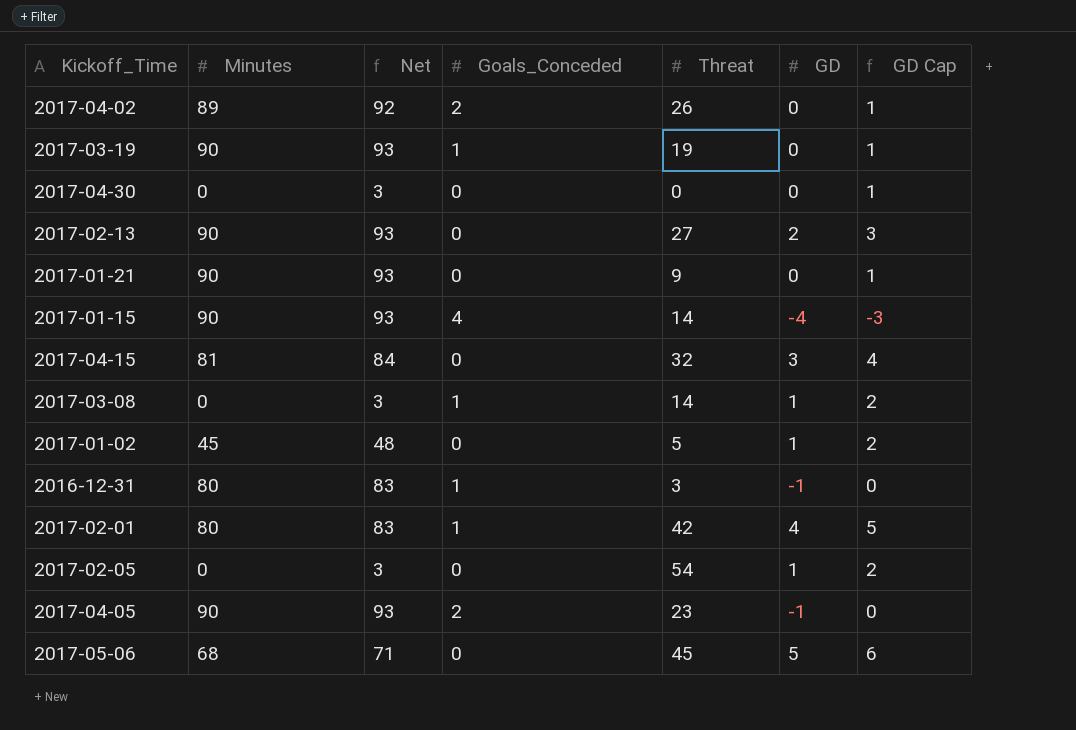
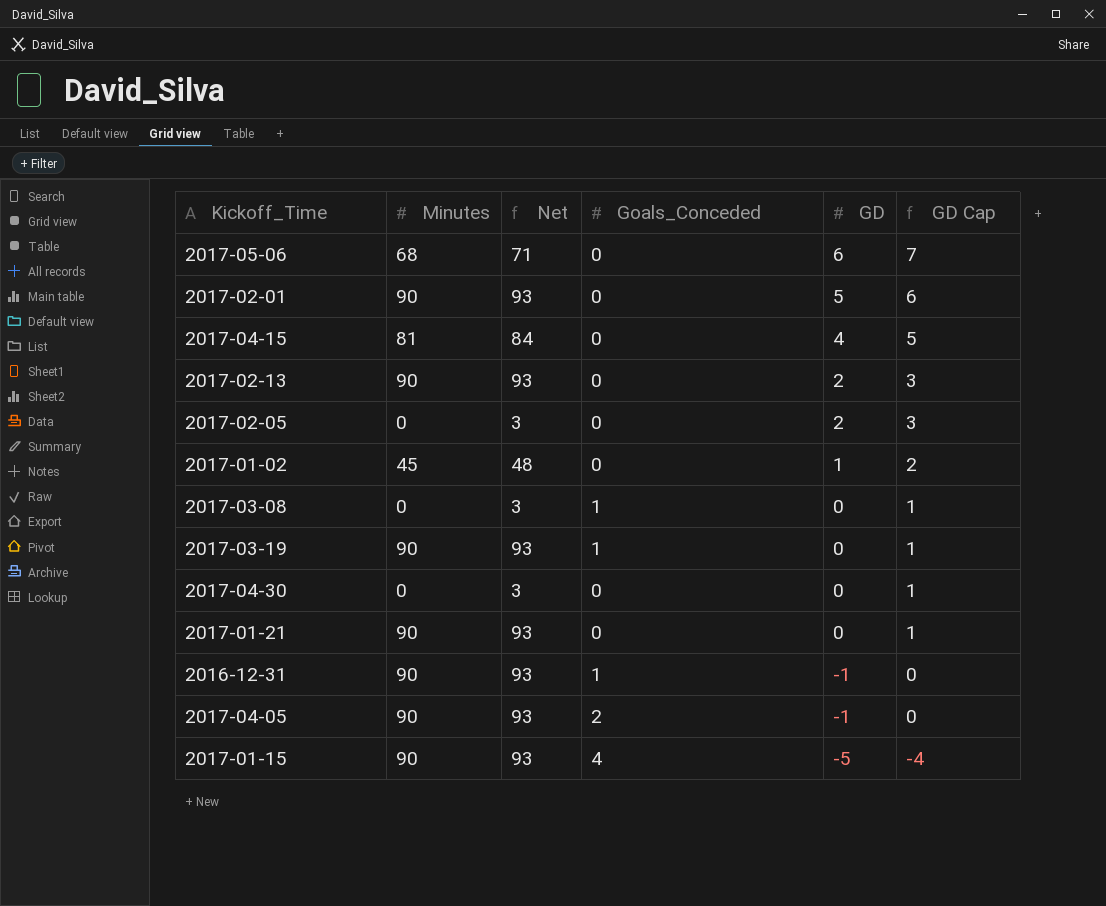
row order: none -> GD descending
column Threat | position: 5 -> none
row 2017-04-02: 89 | 92 | 2 | 26 | 0 | 1 -> none
2017-05-06 | GD: 5 -> 6
2017-05-06 | GD Cap: 6 -> 7
2017-02-01 | Minutes: 80 -> 90
2017-02-01 | Net: 83 -> 93
2017-02-01 | Goals_Conceded: 1 -> 0
2017-02-01 | GD: 4 -> 5
2017-02-01 | GD Cap: 5 -> 6
2017-04-15 | GD: 3 -> 4
2017-04-15 | GD Cap: 4 -> 5
2017-02-05 | GD: 1 -> 2
2017-02-05 | GD Cap: 2 -> 3
2017-03-08 | GD: 1 -> 0
2017-03-08 | GD Cap: 2 -> 1
2016-12-31 | Minutes: 80 -> 90
2016-12-31 | Net: 83 -> 93
2017-01-15 | GD: -4 -> -5
2017-01-15 | GD Cap: -3 -> -4

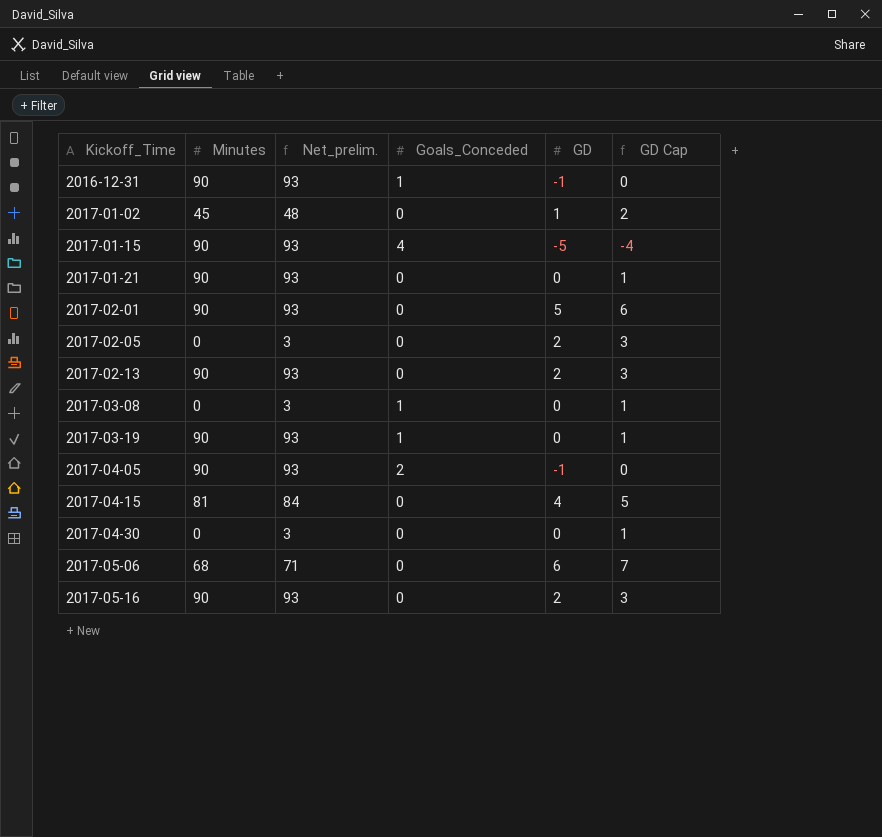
row order: GD descending -> Kickoff_Time ascending
column name: Net -> Net_prelim.
row 2017-05-16: none -> 90 | 93 | 0 | 2 | 3

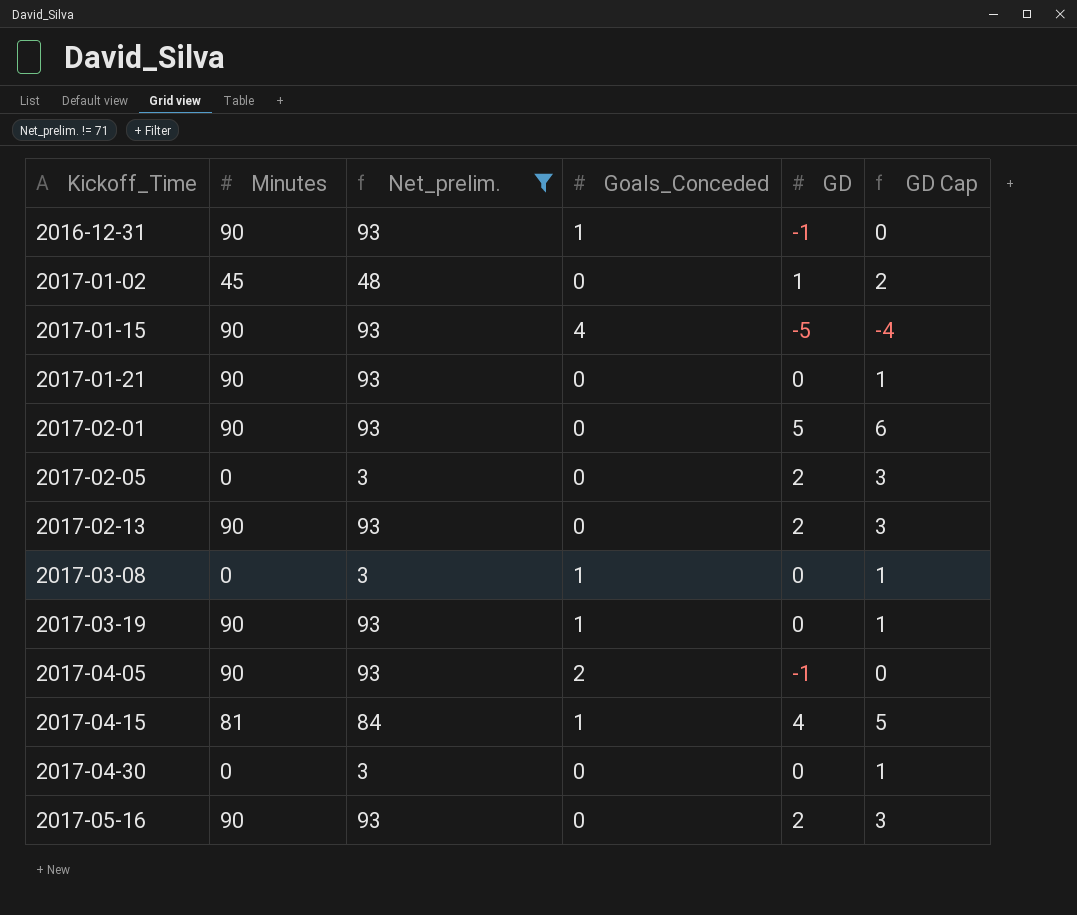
filter: none -> Net_prelim. != 71
2017-04-15 | Goals_Conceded: 0 -> 1

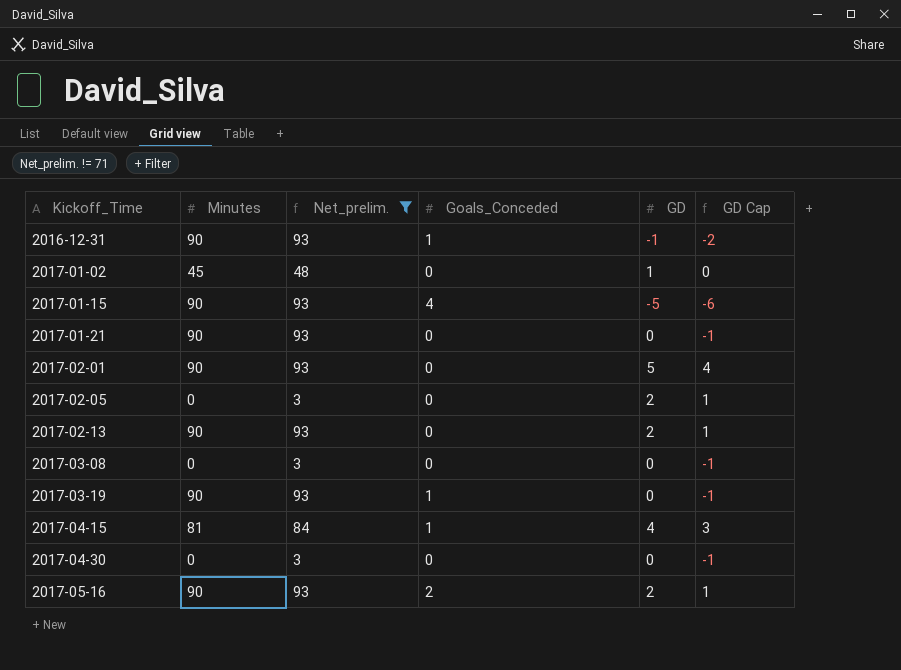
column GD Cap | formula: [GD] + 1 -> [GD] - 1
row 2017-04-05: 90 | 93 | 2 | -1 | 0 -> none
2017-03-08 | Goals_Conceded: 1 -> 0
2017-05-16 | Goals_Conceded: 0 -> 2

